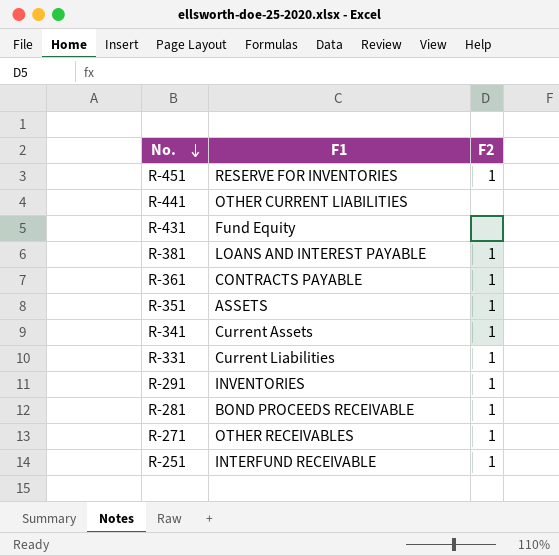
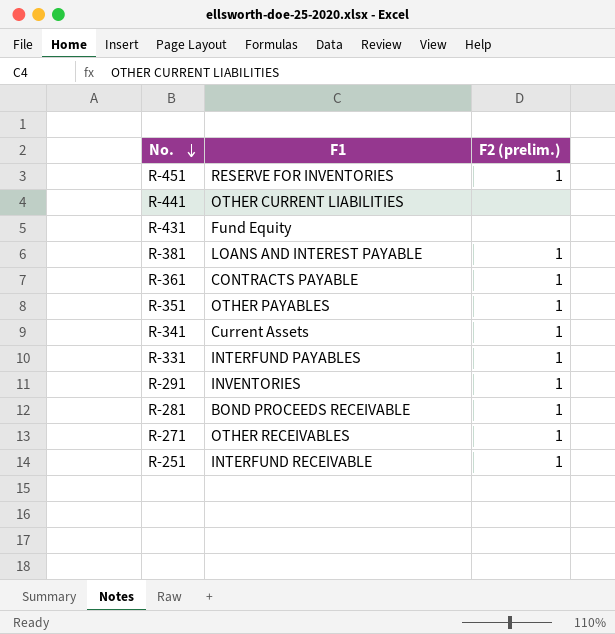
column name: F2 -> F2 (prelim.)
R-351 | F1: ASSETS -> OTHER PAYABLES
R-331 | F1: Current Liabilities -> INTERFUND PAYABLES

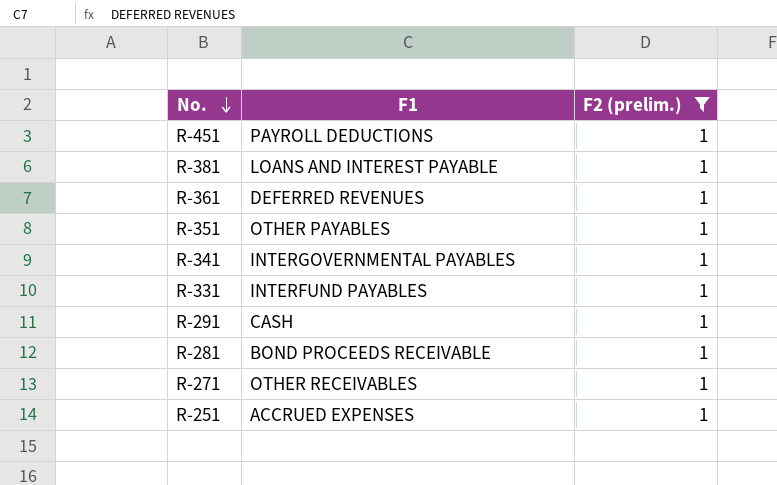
filter: none -> F2 (prelim.) = 1
R-451 | F1: RESERVE FOR INVENTORIES -> PAYROLL DEDUCTIONS
R-361 | F1: CONTRACTS PAYABLE -> DEFERRED REVENUES
R-341 | F1: Current Assets -> INTERGOVERNMENTAL PAYABLES
R-291 | F1: INVENTORIES -> CASH
R-251 | F1: INTERFUND RECEIVABLE -> ACCRUED EXPENSES

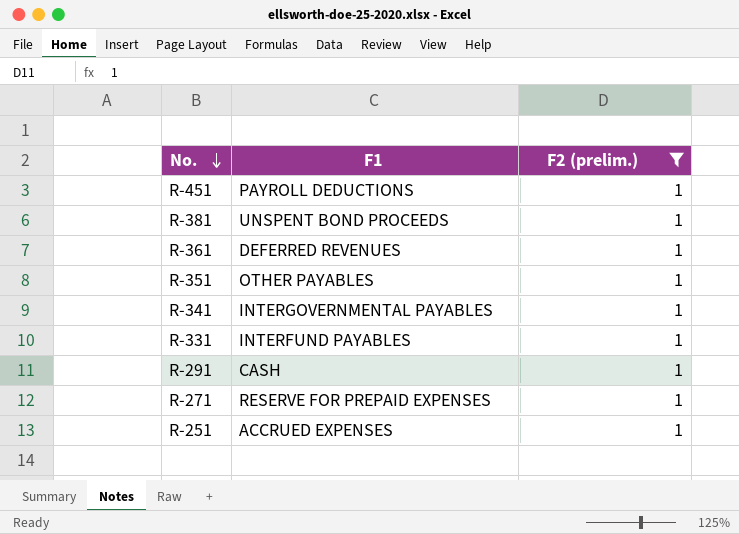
row R-281: BOND PROCEEDS RECEIVABLE | 1 -> none
R-381 | F1: LOANS AND INTEREST PAYABLE -> UNSPENT BOND PROCEEDS
R-271 | F1: OTHER RECEIVABLES -> RESERVE FOR PREPAID EXPENSES

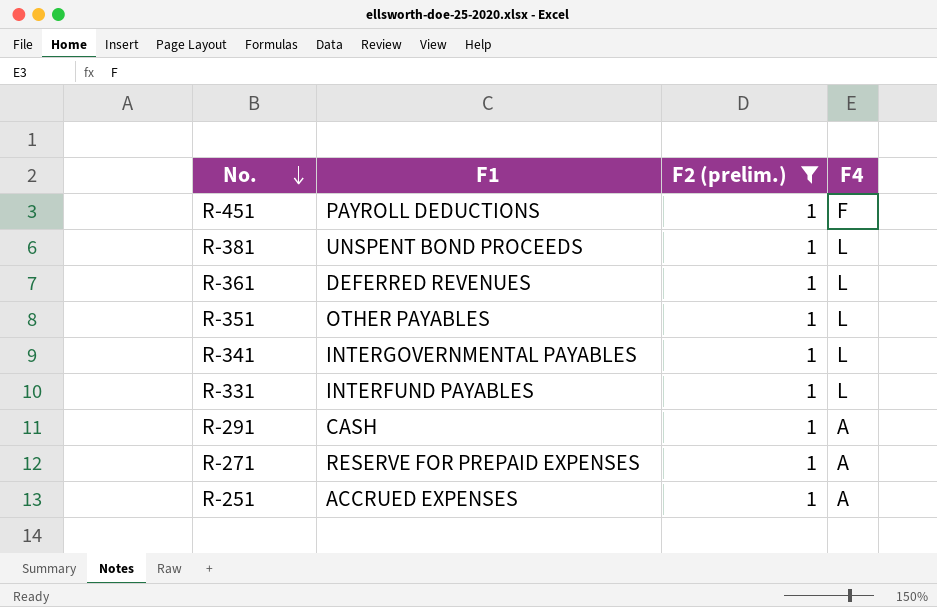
column F4 | position: none -> 4

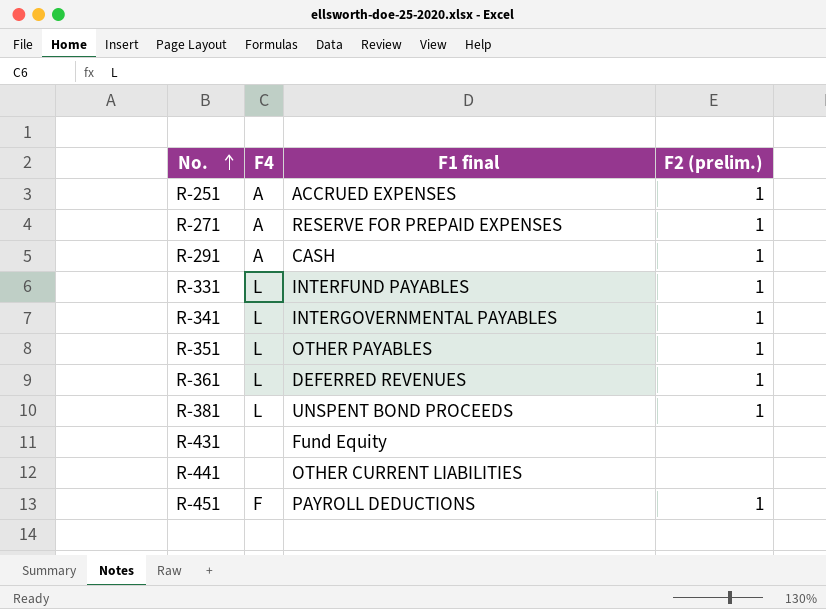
filter: F2 (prelim.) = 1 -> none
row order: No. descending -> No. ascending
column F4 | position: 4 -> 2
column name: F1 -> F1 final

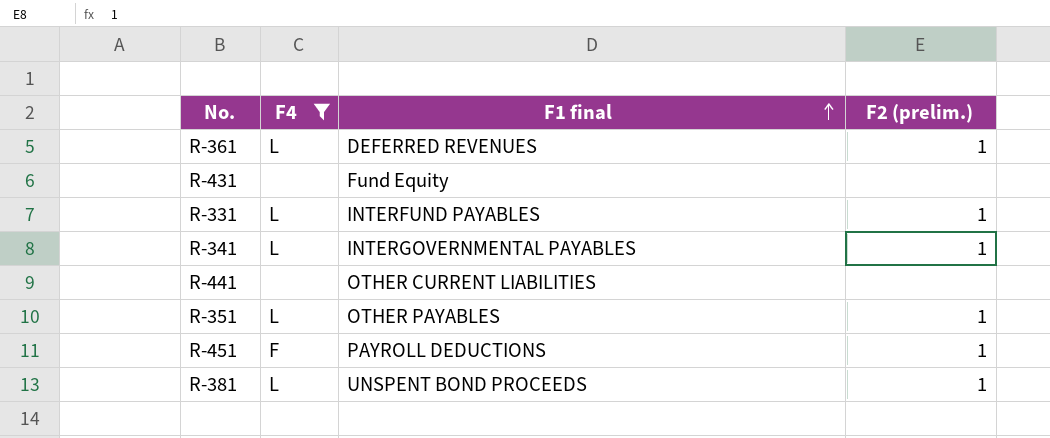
filter: none -> F4 != A
row order: No. ascending -> F1 final ascending

